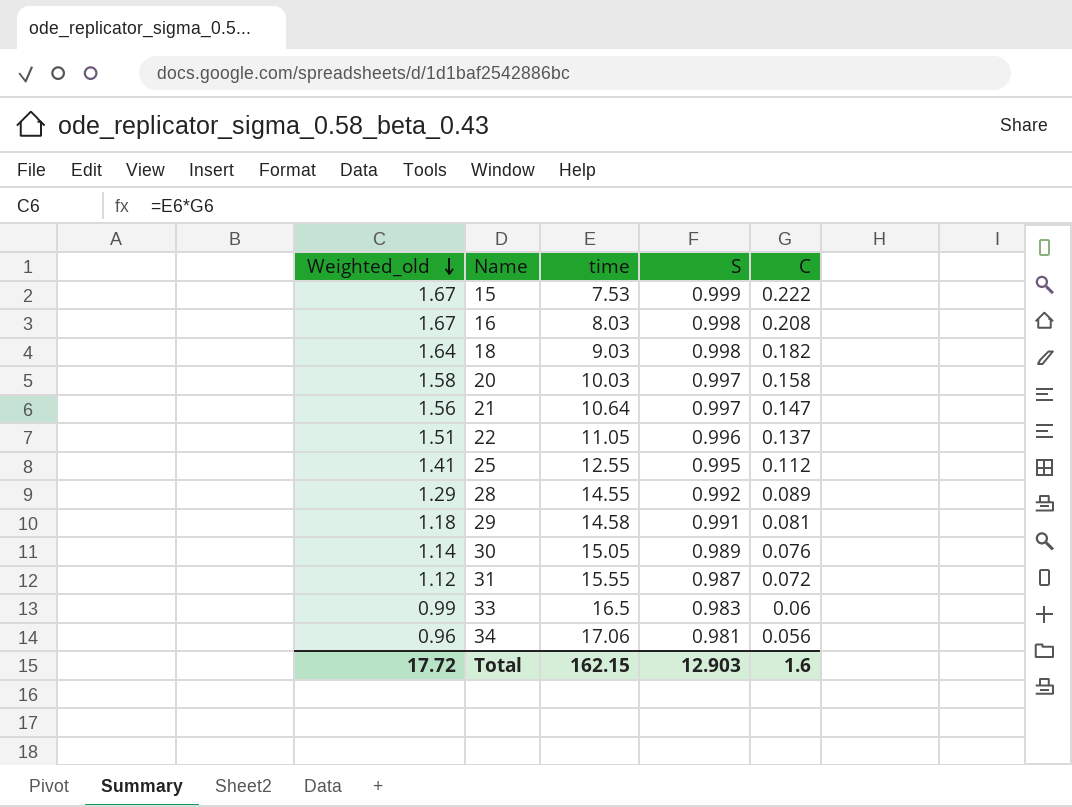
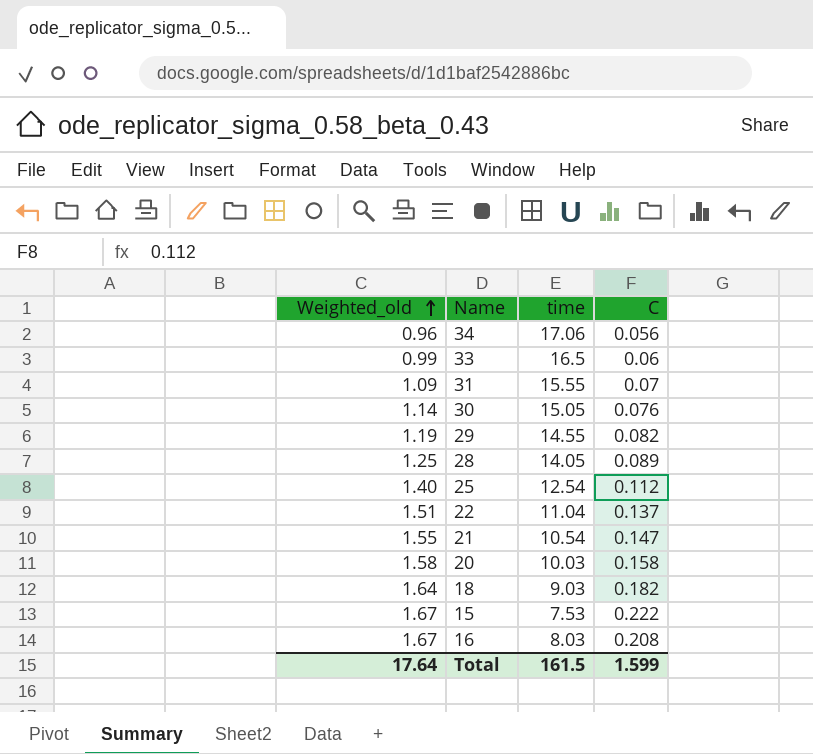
row order: Weighted_old descending -> Weighted_old ascending
column S | position: 4 -> none
31 | Weighted_old: 1.12 -> 1.09
31 | C: 0.072 -> 0.07
29 | Weighted_old: 1.18 -> 1.19
29 | time: 14.58 -> 14.55
29 | C: 0.081 -> 0.082
28 | Weighted_old: 1.29 -> 1.25
28 | time: 14.55 -> 14.05
25 | Weighted_old: 1.41 -> 1.40
25 | time: 12.55 -> 12.54
22 | time: 11.05 -> 11.04
21 | Weighted_old: 1.56 -> 1.55
21 | time: 10.64 -> 10.54
Total | Weighted_old: 17.72 -> 17.64
Total | time: 162.15 -> 161.5
Total | C: 1.6 -> 1.599

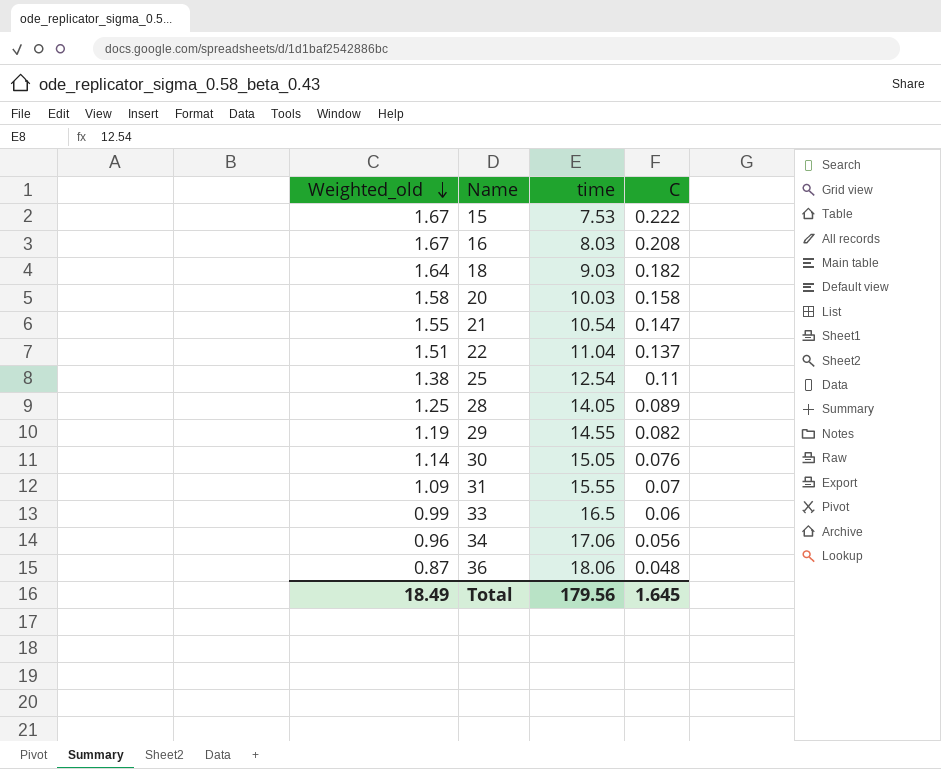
row order: Weighted_old ascending -> Weighted_old descending
25 | Weighted_old: 1.40 -> 1.38
25 | C: 0.112 -> 0.11
row 36: none -> 0.87 | 18.06 | 0.048
Total | Weighted_old: 17.64 -> 18.49
Total | time: 161.5 -> 179.56
Total | C: 1.599 -> 1.645

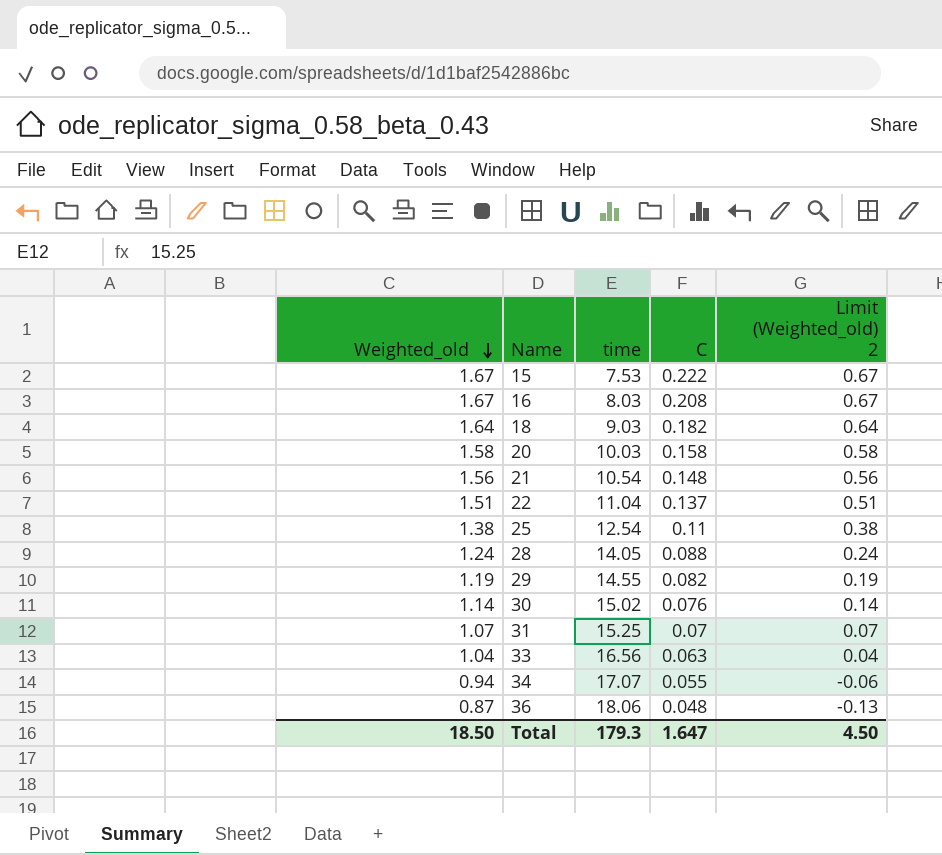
column Limit (Weighted_old) 2 | formula: none -> [Weighted_old] - 1
21 | Weighted_old: 1.55 -> 1.56
21 | C: 0.147 -> 0.148
28 | Weighted_old: 1.25 -> 1.24
28 | C: 0.089 -> 0.088
30 | time: 15.05 -> 15.02
31 | Weighted_old: 1.09 -> 1.07
31 | time: 15.55 -> 15.25
33 | Weighted_old: 0.99 -> 1.04
33 | time: 16.5 -> 16.56
33 | C: 0.06 -> 0.063
34 | Weighted_old: 0.96 -> 0.94
34 | time: 17.06 -> 17.07
34 | C: 0.056 -> 0.055
Total | Weighted_old: 18.49 -> 18.50
Total | time: 179.56 -> 179.3
Total | C: 1.645 -> 1.647

